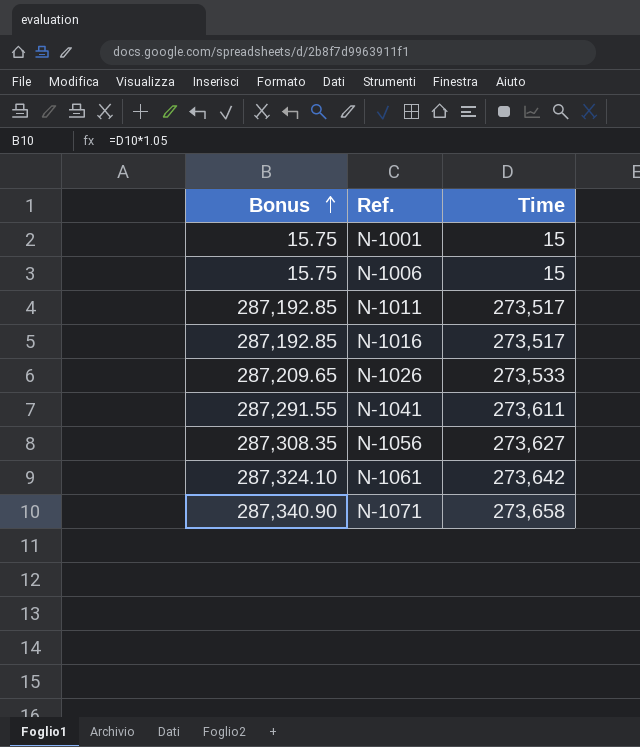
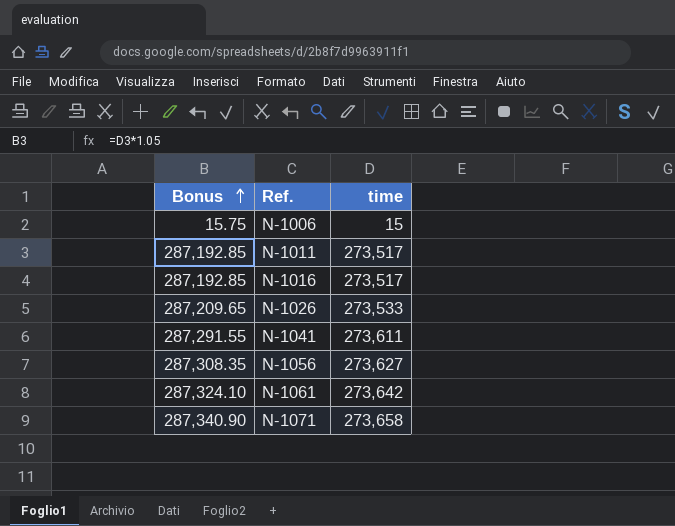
column name: Time -> time
row N-1001: 15.75 | 15 -> none

